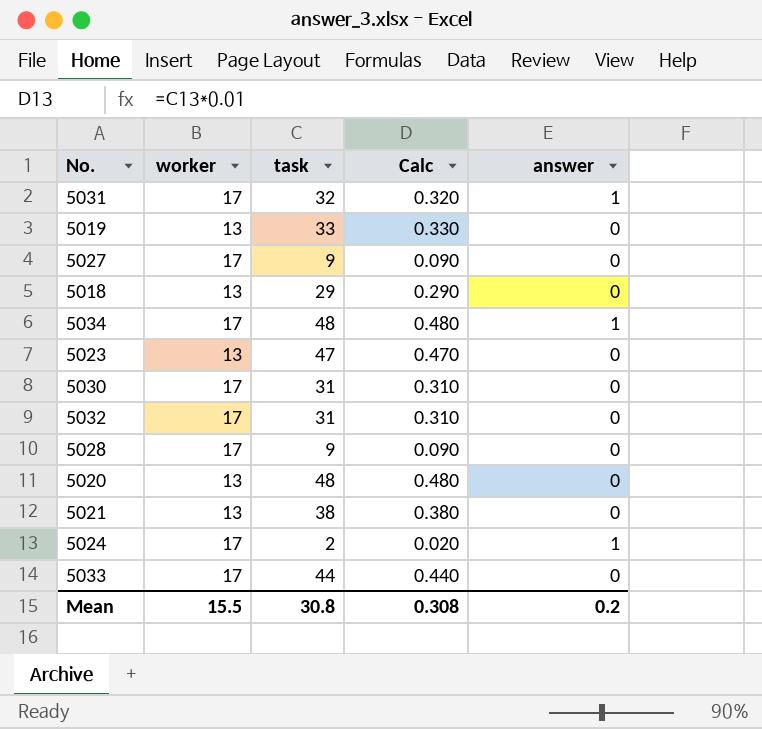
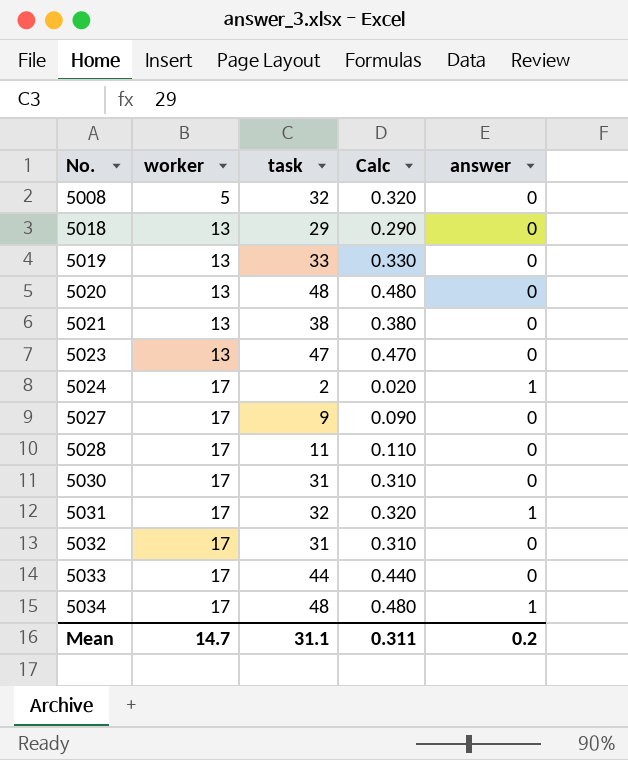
row order: none -> No. ascending
row 5008: none -> 5 | 32 | 0.320 | 0
5028 | task: 9 -> 11
5028 | Calc: 0.090 -> 0.110
Mean | worker: 15.5 -> 14.7
Mean | task: 30.8 -> 31.1
Mean | Calc: 0.308 -> 0.311

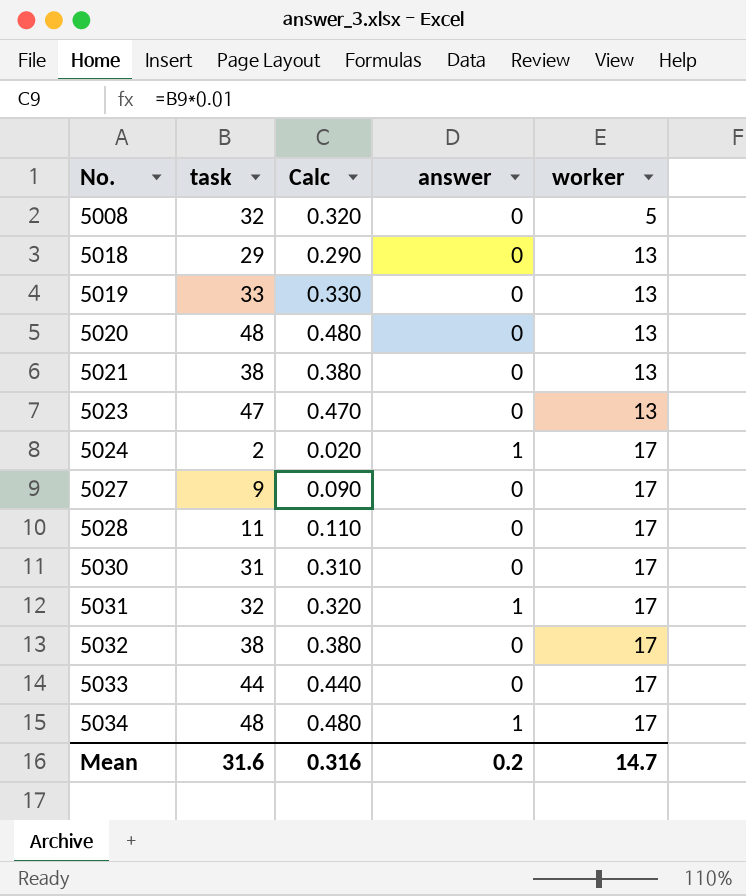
column worker | position: 2 -> 5
5032 | task: 31 -> 38
5032 | Calc: 0.310 -> 0.380
Mean | task: 31.1 -> 31.6
Mean | Calc: 0.311 -> 0.316

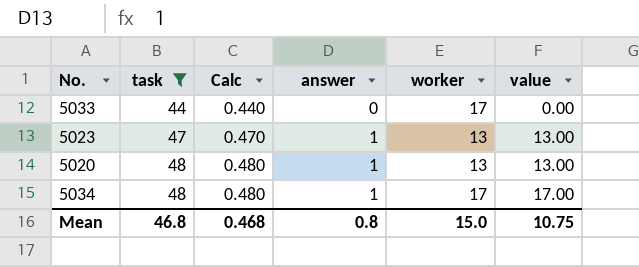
filter: none -> task >= 44
row order: No. ascending -> task ascending
column value | formula: none -> [answer] * [worker]
5023 | answer: 0 -> 1
5020 | answer: 0 -> 1
Mean | task: 31.6 -> 46.8
Mean | Calc: 0.316 -> 0.468
Mean | answer: 0.2 -> 0.8
Mean | worker: 14.7 -> 15.0

